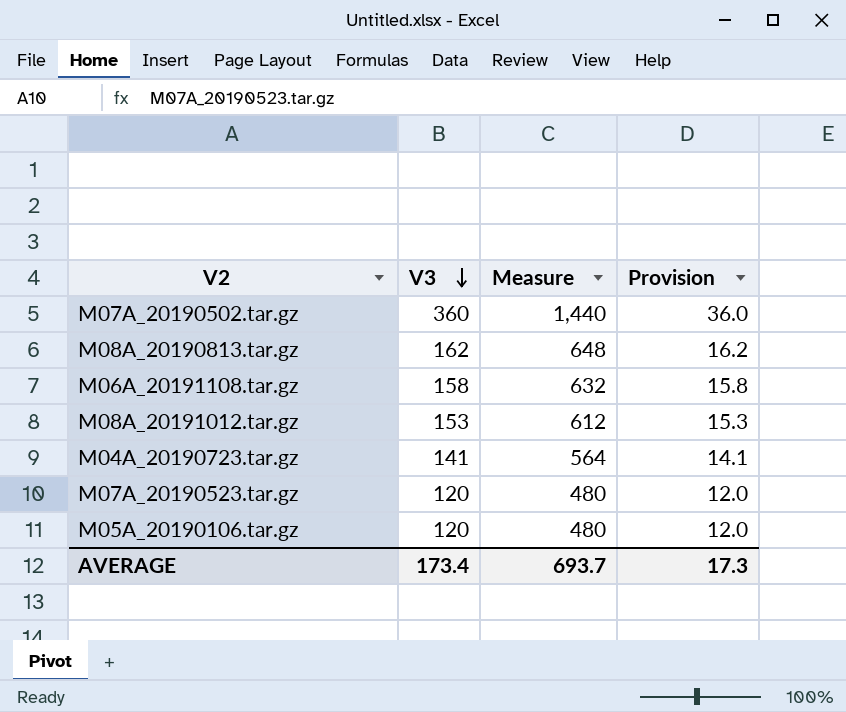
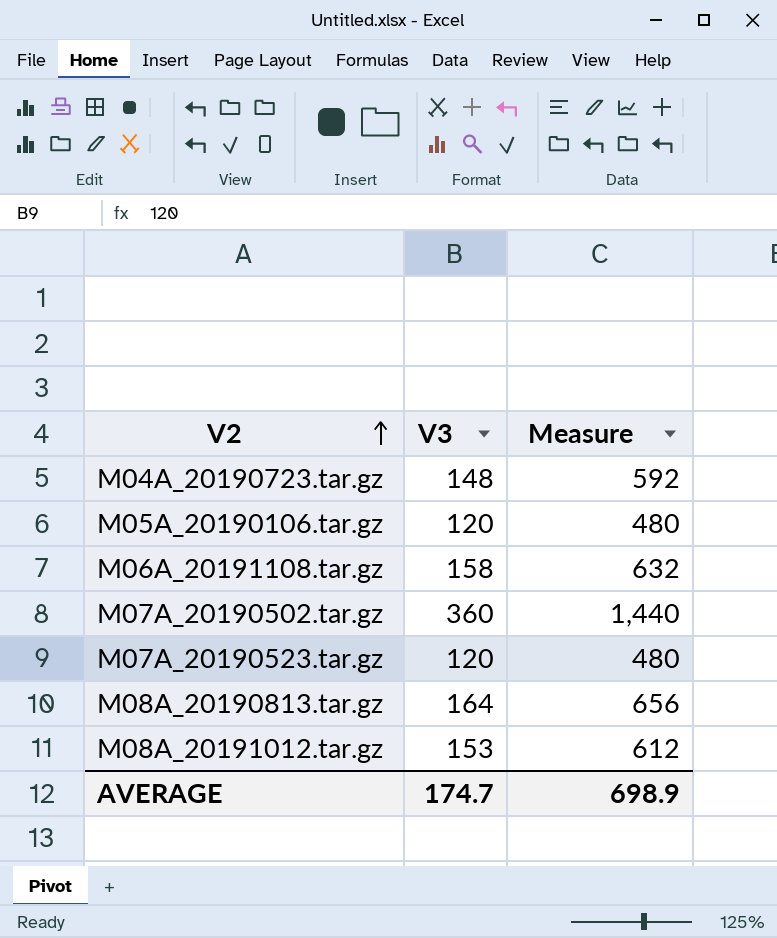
row order: V3 descending -> V2 ascending
column Provision | formula: [V3] * 0.1 -> none
M04A_20190723.tar.gz | V3: 141 -> 148
M04A_20190723.tar.gz | Measure: 564 -> 592
M08A_20190813.tar.gz | V3: 162 -> 164
M08A_20190813.tar.gz | Measure: 648 -> 656
AVERAGE | V3: 173.4 -> 174.7
AVERAGE | Measure: 693.7 -> 698.9

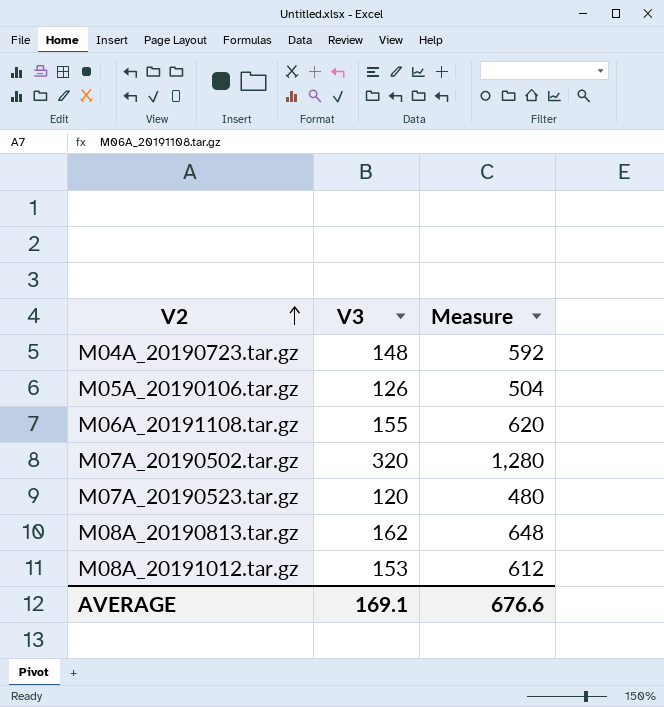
M05A_20190106.tar.gz | V3: 120 -> 126
M05A_20190106.tar.gz | Measure: 480 -> 504
M06A_20191108.tar.gz | V3: 158 -> 155
M06A_20191108.tar.gz | Measure: 632 -> 620
M07A_20190502.tar.gz | V3: 360 -> 320
M07A_20190502.tar.gz | Measure: 1,440 -> 1,280
M08A_20190813.tar.gz | V3: 164 -> 162
M08A_20190813.tar.gz | Measure: 656 -> 648
AVERAGE | V3: 174.7 -> 169.1
AVERAGE | Measure: 698.9 -> 676.6

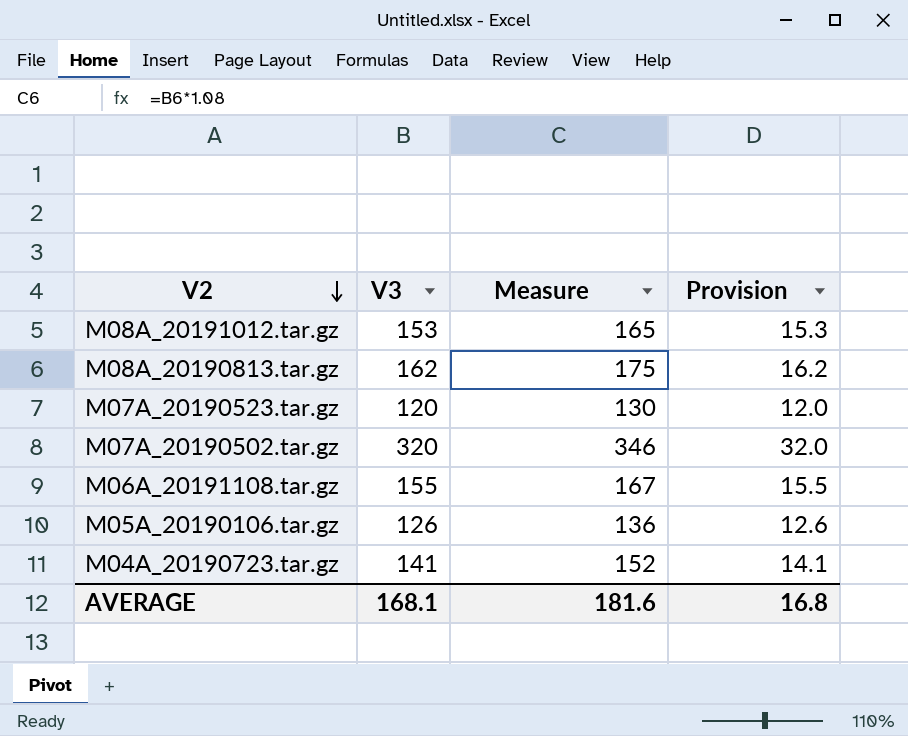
row order: V2 ascending -> V2 descending
column Measure | formula: [V3] * 4 -> [V3] * 1.08
column Provision | formula: none -> [V3] * 0.1
M04A_20190723.tar.gz | V3: 148 -> 141
AVERAGE | V3: 169.1 -> 168.1
AVERAGE | Measure: 676.6 -> 181.6

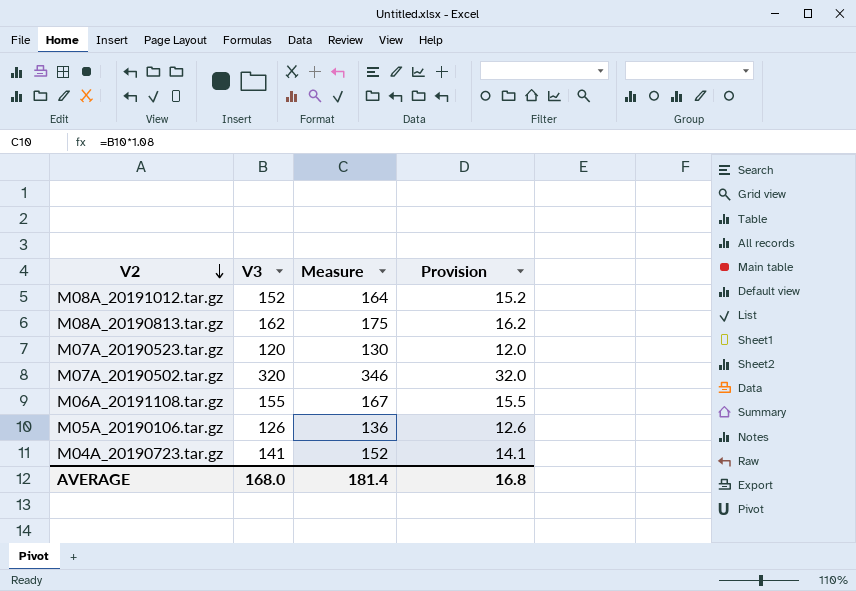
M08A_20191012.tar.gz | V3: 153 -> 152
M08A_20191012.tar.gz | Measure: 165 -> 164
M08A_20191012.tar.gz | Provision: 15.3 -> 15.2
AVERAGE | V3: 168.1 -> 168.0
AVERAGE | Measure: 181.6 -> 181.4

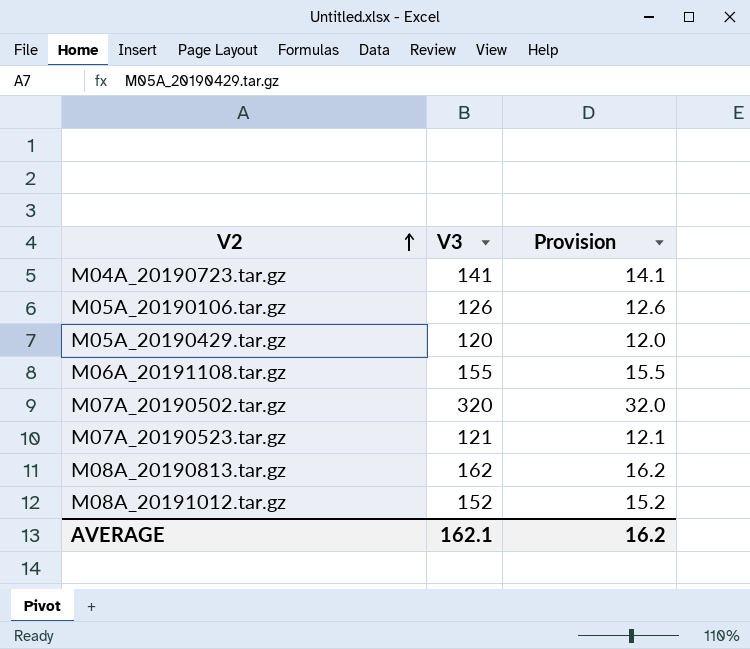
row order: V2 descending -> V2 ascending
column Measure | formula: [V3] * 1.08 -> none
row M05A_20190429.tar.gz: none -> 120 | 12.0
M07A_20190523.tar.gz | V3: 120 -> 121
M07A_20190523.tar.gz | Provision: 12.0 -> 12.1
AVERAGE | V3: 168.0 -> 162.1
AVERAGE | Provision: 16.8 -> 16.2

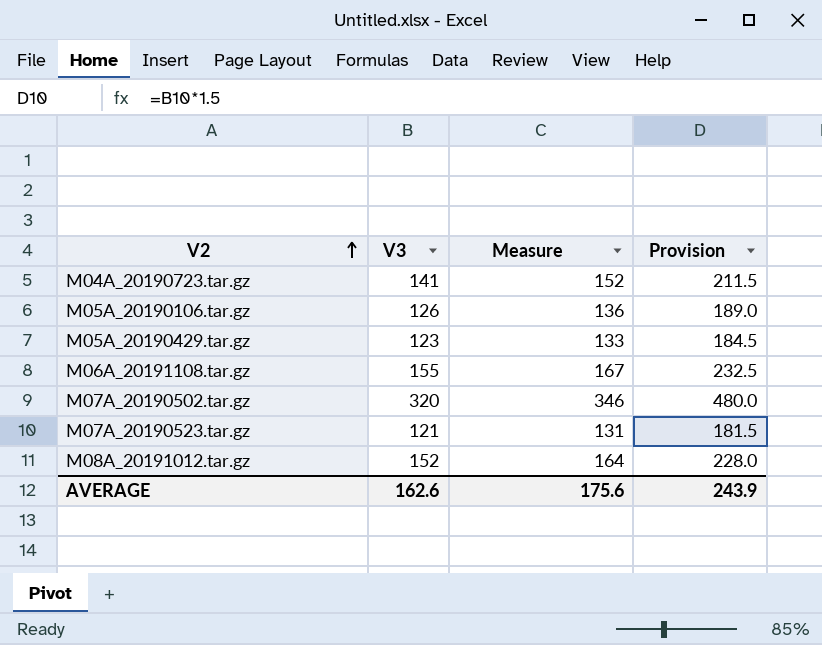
column Measure | formula: none -> [V3] * 1.08
column Provision | formula: [V3] * 0.1 -> [V3] * 1.5
row M08A_20190813.tar.gz: 162 | 16.2 -> none
M05A_20190429.tar.gz | V3: 120 -> 123
AVERAGE | V3: 162.1 -> 162.6
AVERAGE | Provision: 16.2 -> 243.9

